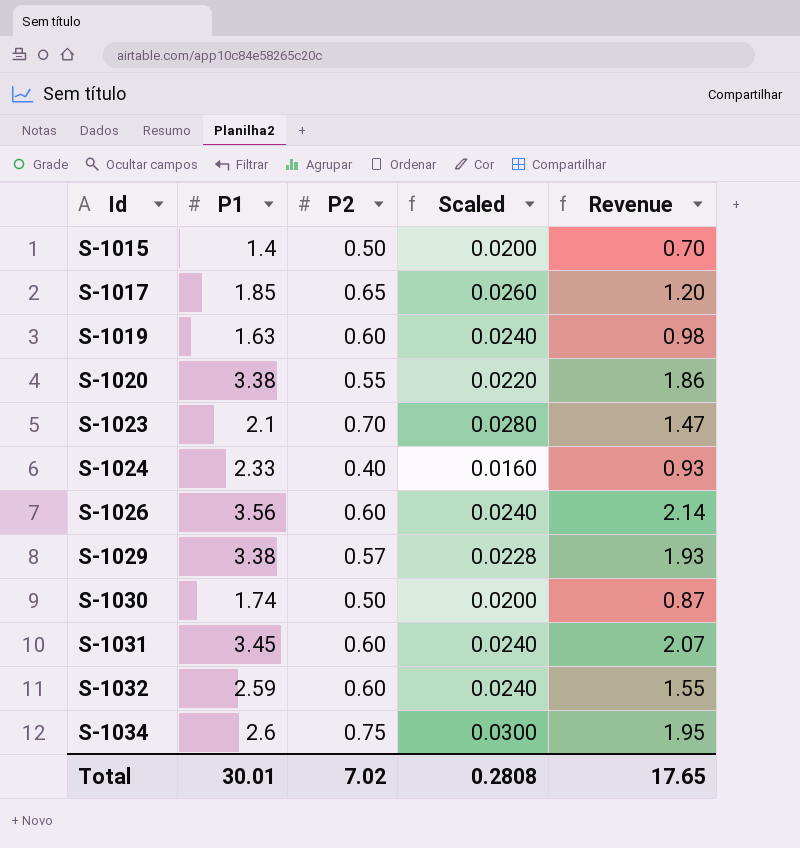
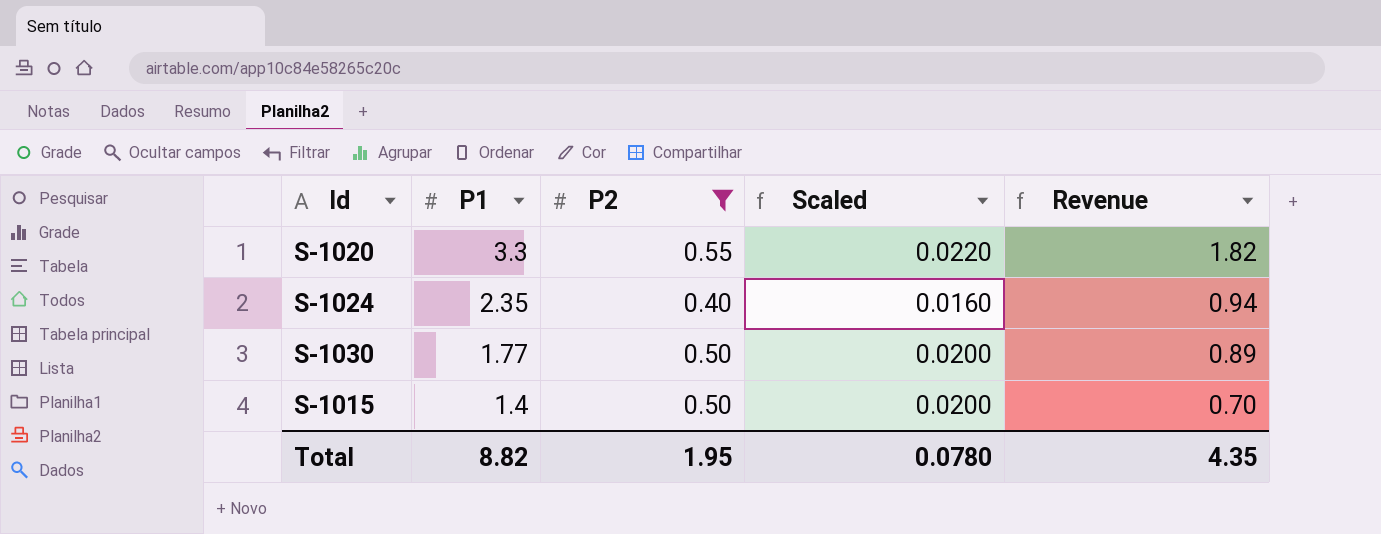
filter: none -> P2 <= 0.55
row order: Id ascending -> P1 descending
S-1020 | P1: 3.38 -> 3.3
S-1020 | Revenue: 1.86 -> 1.82
S-1024 | P1: 2.33 -> 2.35
S-1024 | Revenue: 0.93 -> 0.94
S-1030 | P1: 1.74 -> 1.77
S-1030 | Revenue: 0.87 -> 0.89
Total | P1: 30.01 -> 8.82
Total | P2: 7.02 -> 1.95
Total | Scaled: 0.2808 -> 0.0780
Total | Revenue: 17.65 -> 4.35

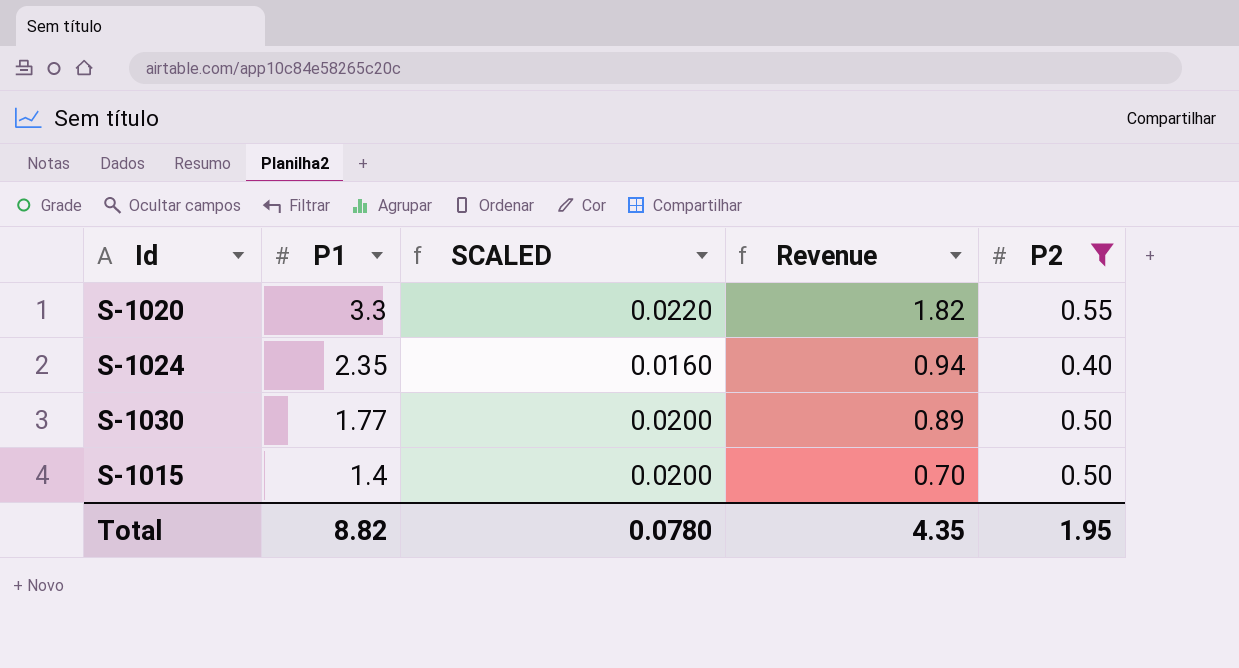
column name: Scaled -> SCALED
column P2 | position: 3 -> 5

